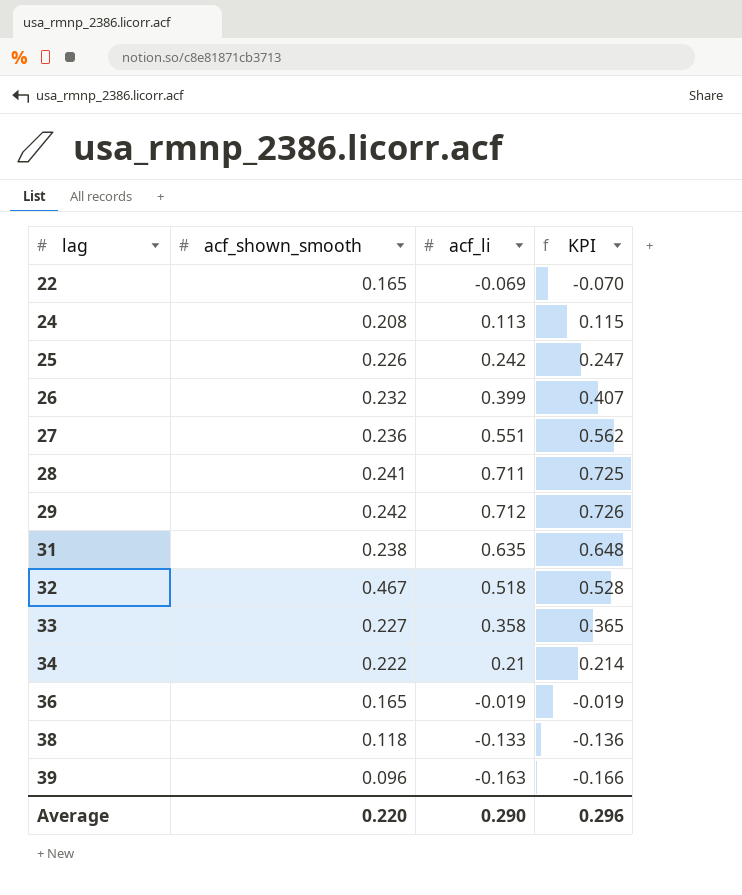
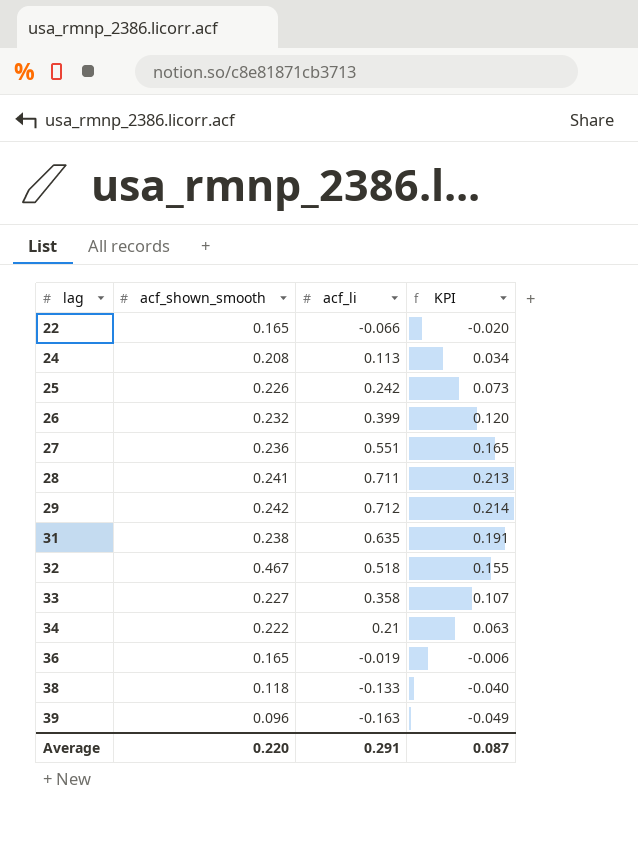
column KPI | formula: [acf_li] * 1.02 -> [acf_li] * 0.3
22 | acf_li: -0.069 -> -0.066
Average | acf_li: 0.290 -> 0.291
Average | KPI: 0.296 -> 0.087

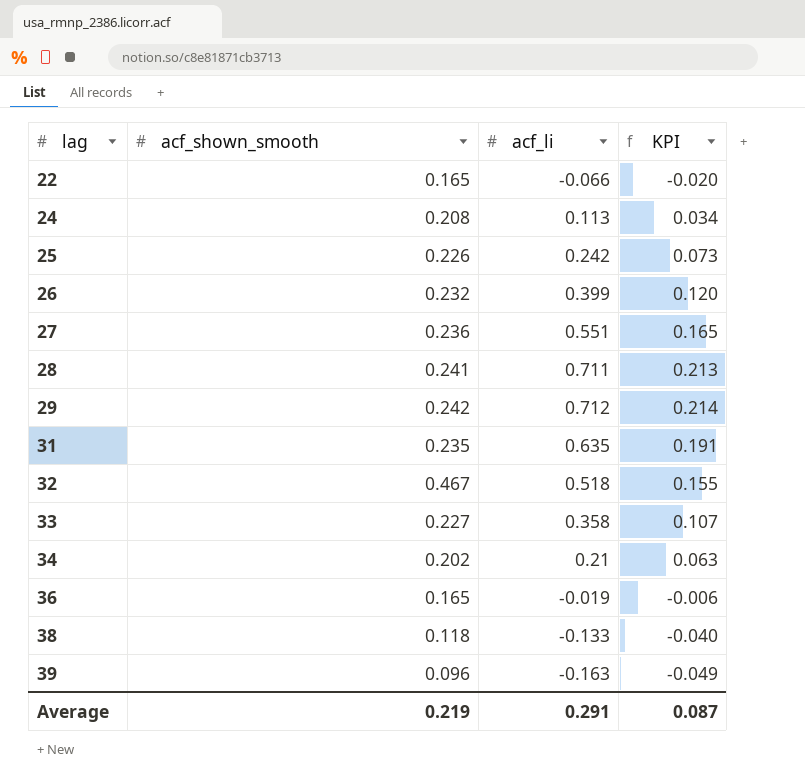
31 | acf_shown_smooth: 0.238 -> 0.235
34 | acf_shown_smooth: 0.222 -> 0.202
Average | acf_shown_smooth: 0.220 -> 0.219

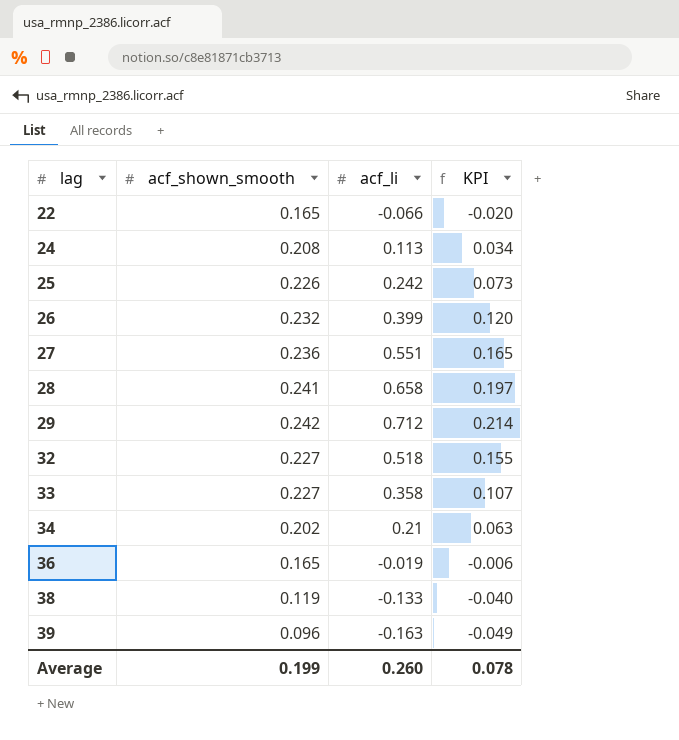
row 31: 0.235 | 0.635 | 0.191 -> none
28 | acf_li: 0.711 -> 0.658
28 | KPI: 0.213 -> 0.197
32 | acf_shown_smooth: 0.467 -> 0.227
38 | acf_shown_smooth: 0.118 -> 0.119
Average | acf_shown_smooth: 0.219 -> 0.199
Average | acf_li: 0.291 -> 0.260
Average | KPI: 0.087 -> 0.078

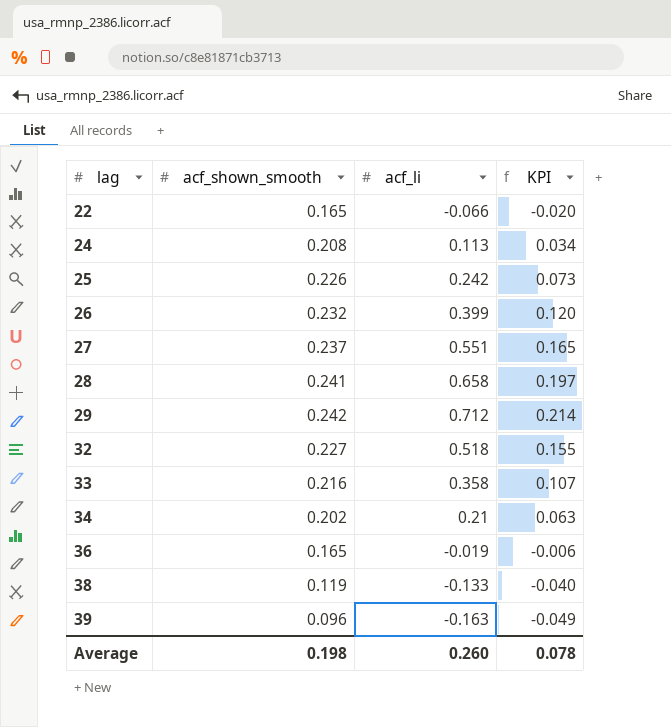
27 | acf_shown_smooth: 0.236 -> 0.237
33 | acf_shown_smooth: 0.227 -> 0.216
Average | acf_shown_smooth: 0.199 -> 0.198

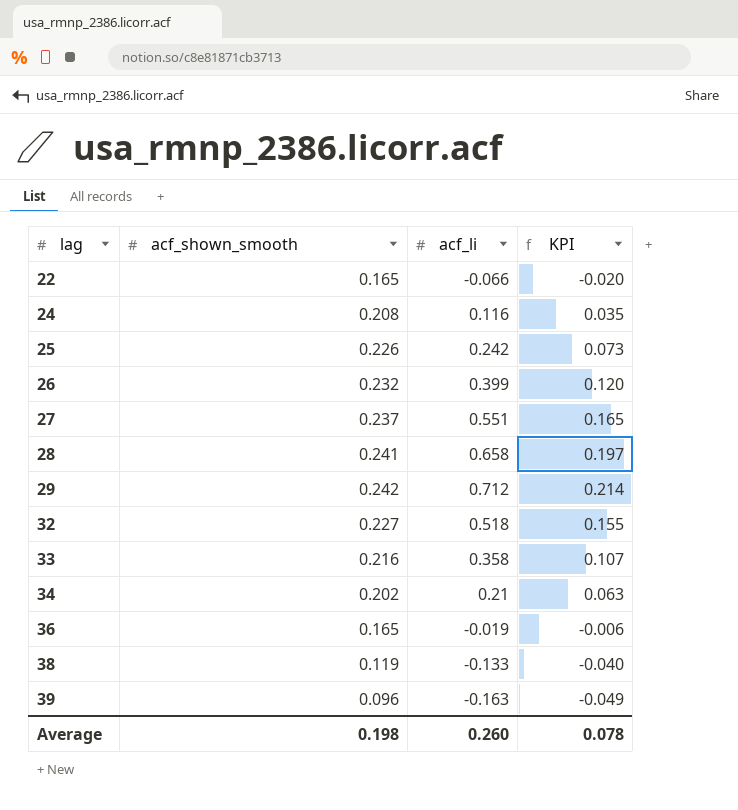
24 | acf_li: 0.113 -> 0.116
24 | KPI: 0.034 -> 0.035

